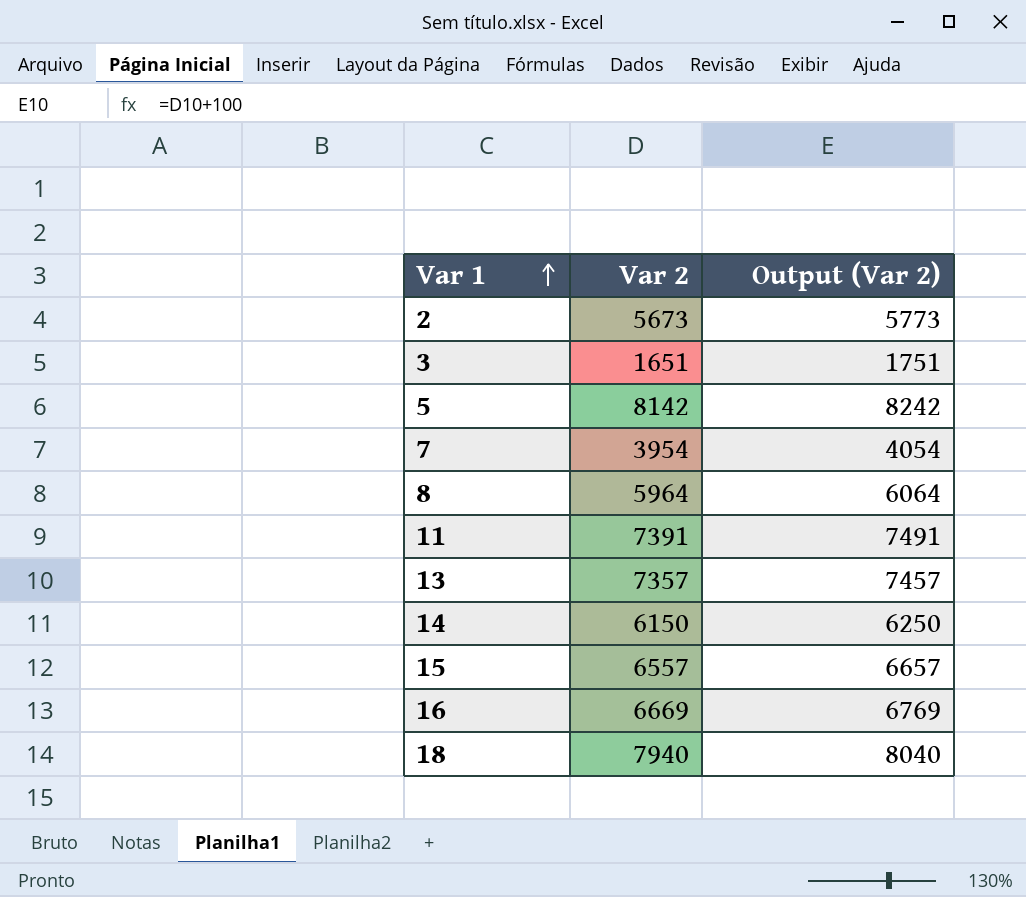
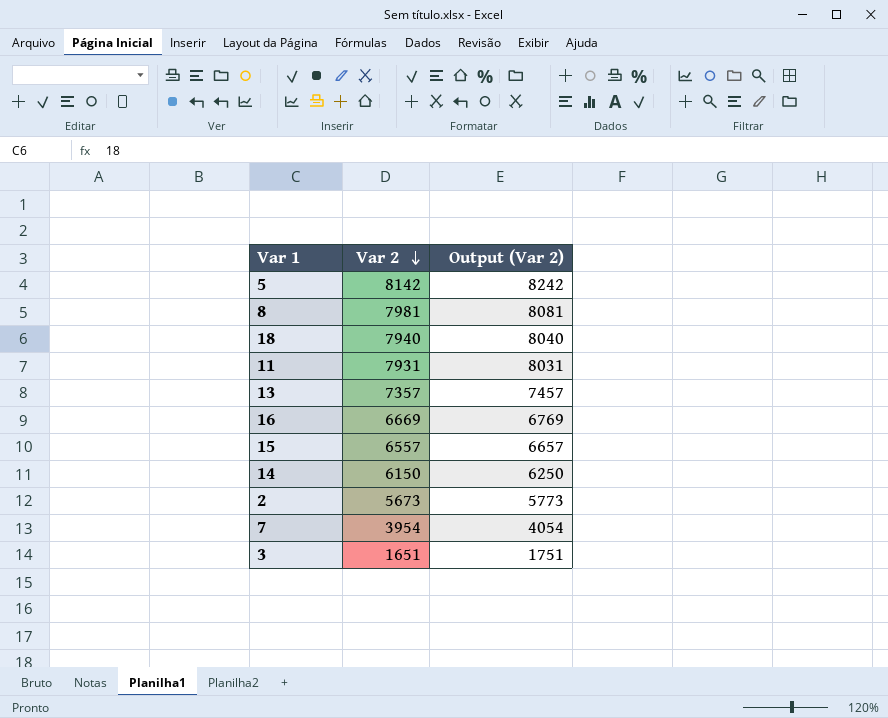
row order: Var 1 ascending -> Var 2 descending
8 | Var 2: 5964 -> 7981
8 | Output (Var 2): 6064 -> 8081
11 | Var 2: 7391 -> 7931
11 | Output (Var 2): 7491 -> 8031

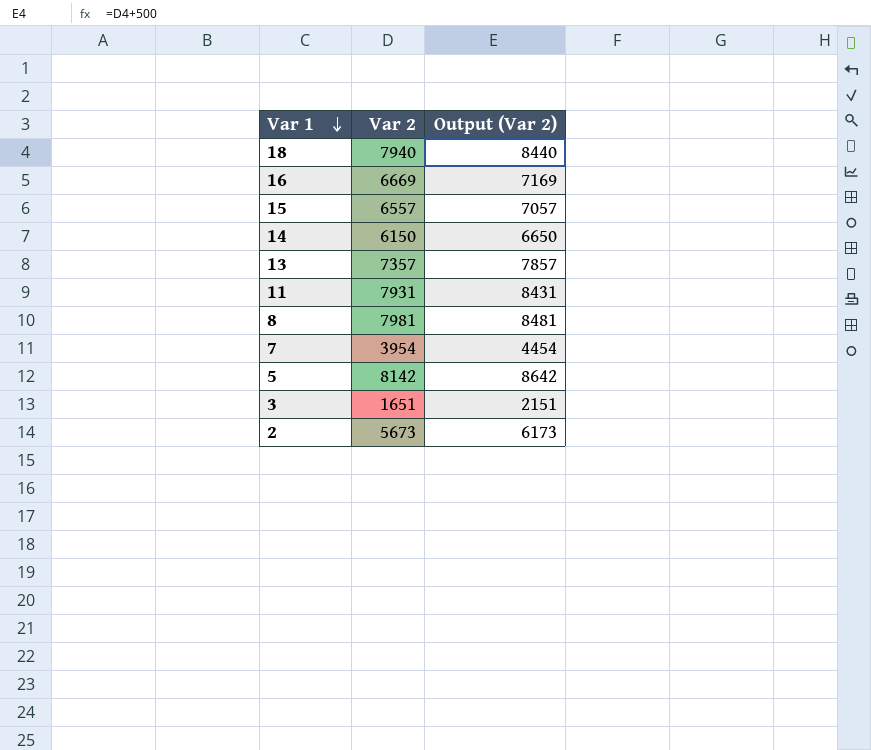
row order: Var 2 descending -> Var 1 descending
column Output (Var 2) | formula: [Var 2] + 100 -> [Var 2] + 500

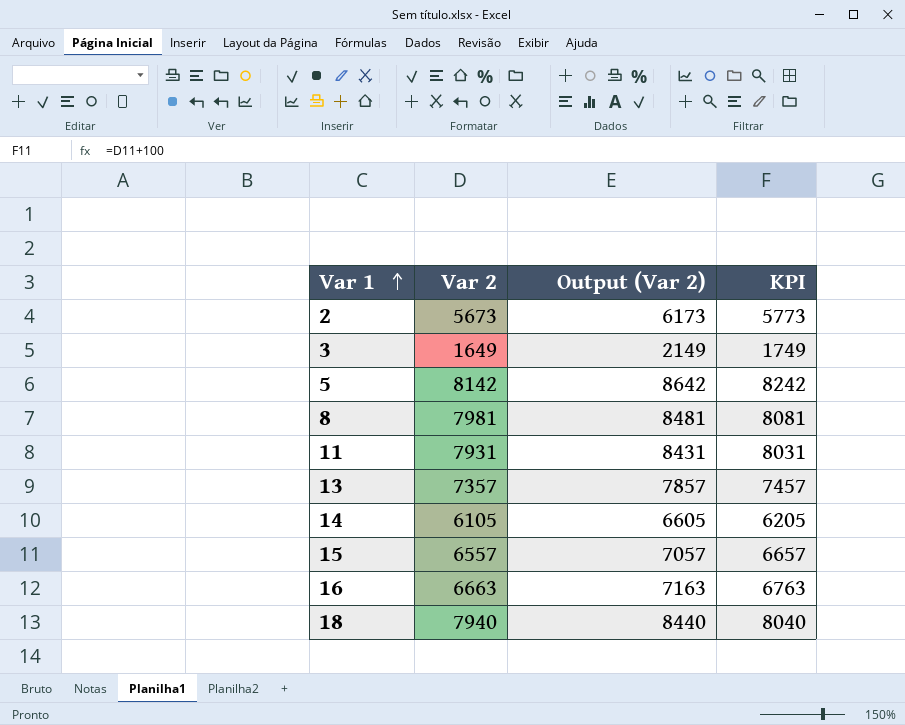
row order: Var 1 descending -> Var 1 ascending
column KPI | formula: none -> [Var 2] + 100
row 7: 3954 | 4454 -> none
3 | Var 2: 1651 -> 1649
3 | Output (Var 2): 2151 -> 2149
14 | Var 2: 6150 -> 6105
14 | Output (Var 2): 6650 -> 6605
16 | Var 2: 6669 -> 6663
16 | Output (Var 2): 7169 -> 7163

